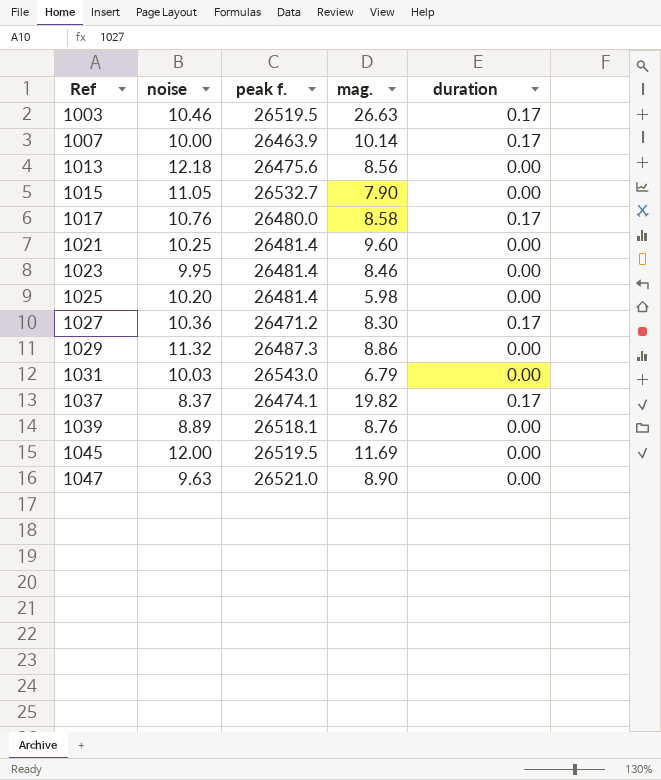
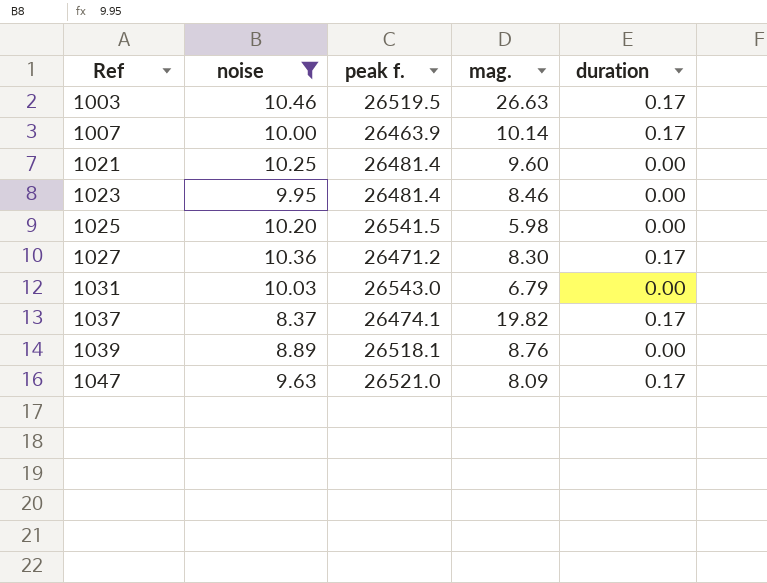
filter: none -> noise <= 10.46
1025 | peak f.: 26481.4 -> 26541.5
1047 | mag.: 8.90 -> 8.09
1047 | duration: 0.00 -> 0.17

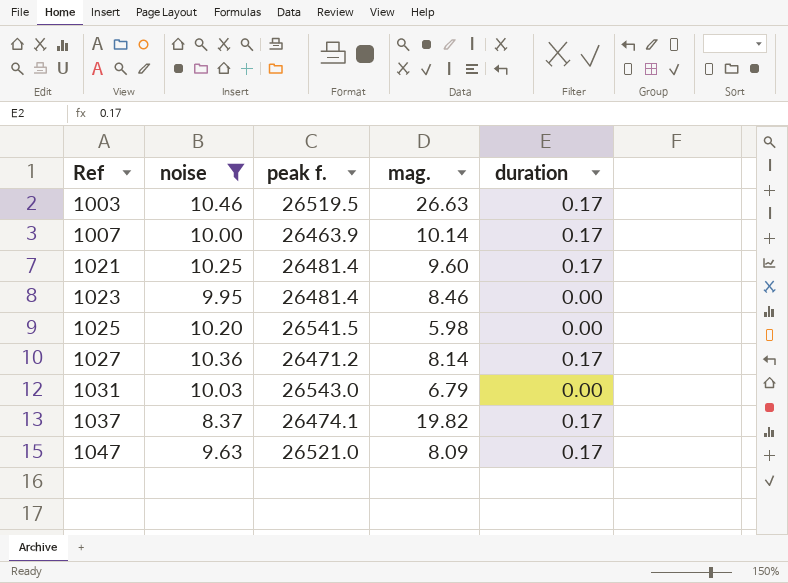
row 1039: 8.89 | 26518.1 | 8.76 | 0.00 -> none
1021 | duration: 0.00 -> 0.17
1027 | mag.: 8.30 -> 8.14

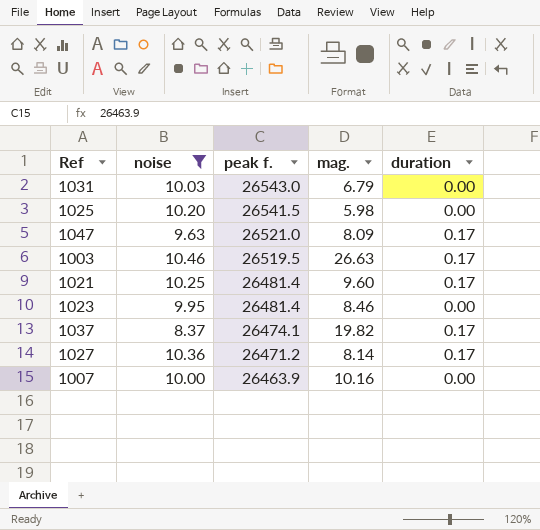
row order: Ref ascending -> peak f. descending
1007 | mag.: 10.14 -> 10.16
1007 | duration: 0.17 -> 0.00

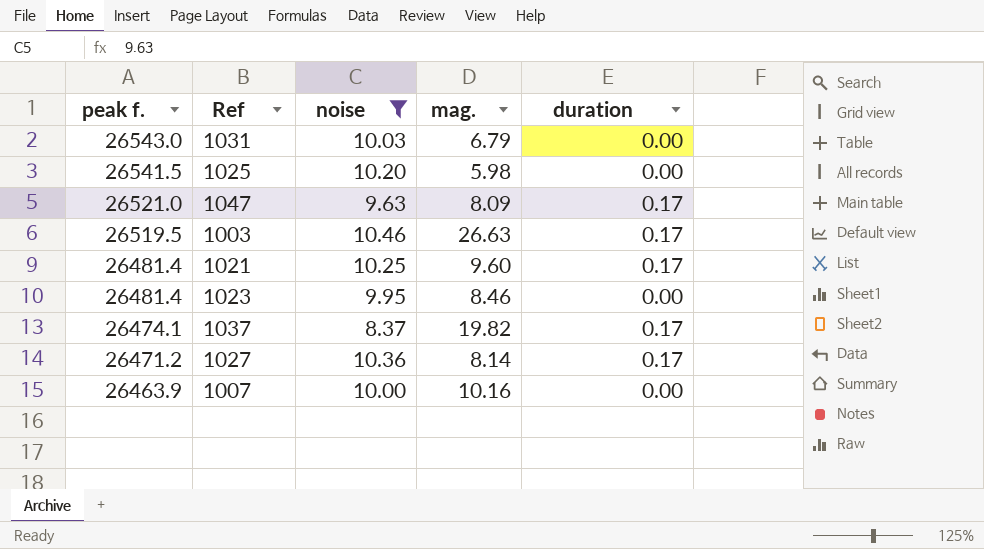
column peak f. | position: 3 -> 1

